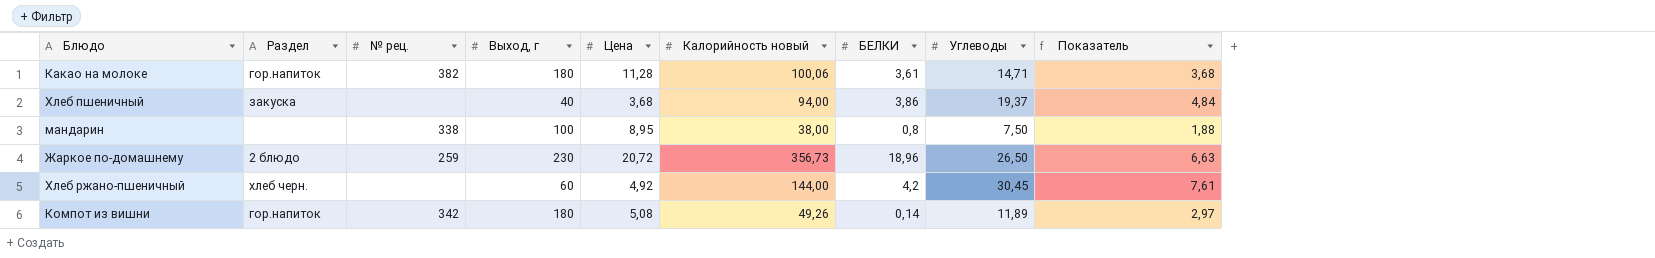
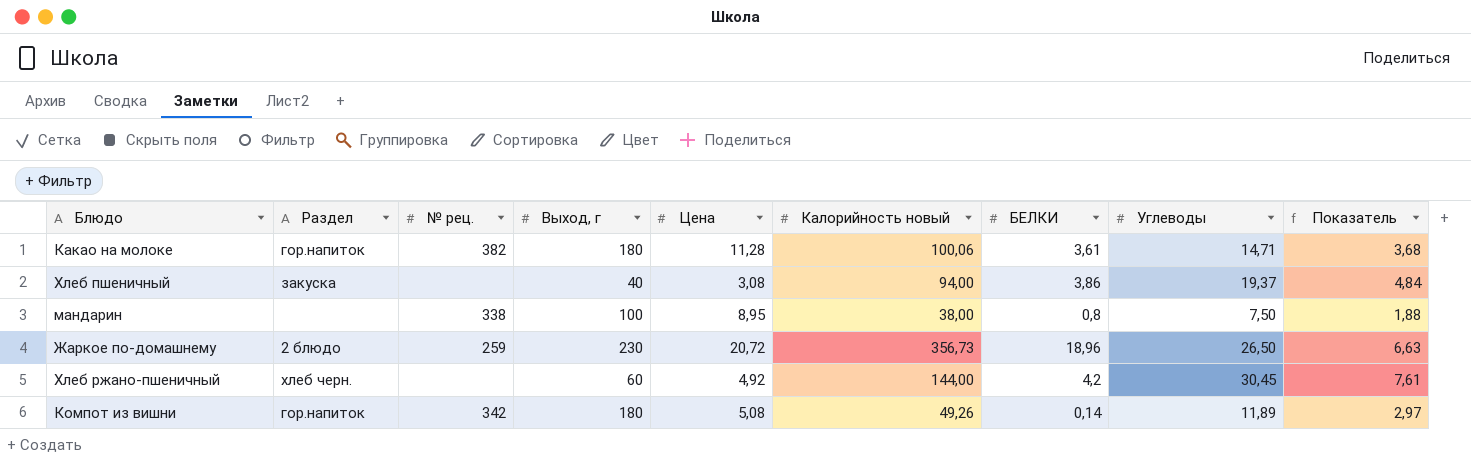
Хлеб пшеничный | Цена: 3,68 -> 3,08

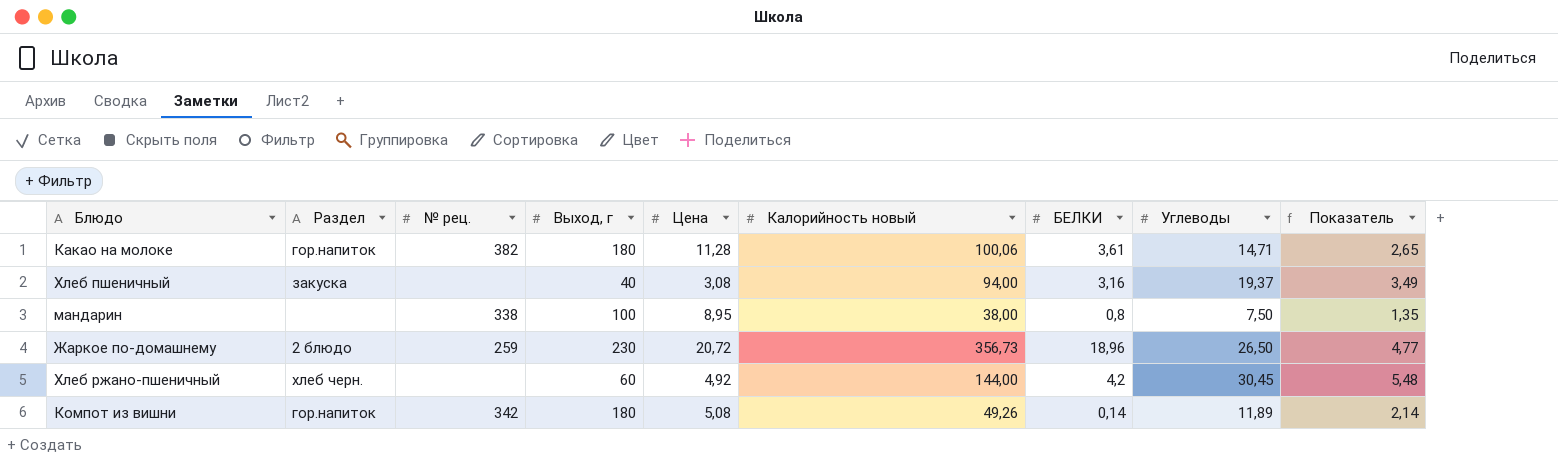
column Показатель | formula: [Углеводы] * 0,25 -> [Углеводы] * 0,18
Хлеб пшеничный | БЕЛКИ: 3,86 -> 3,16

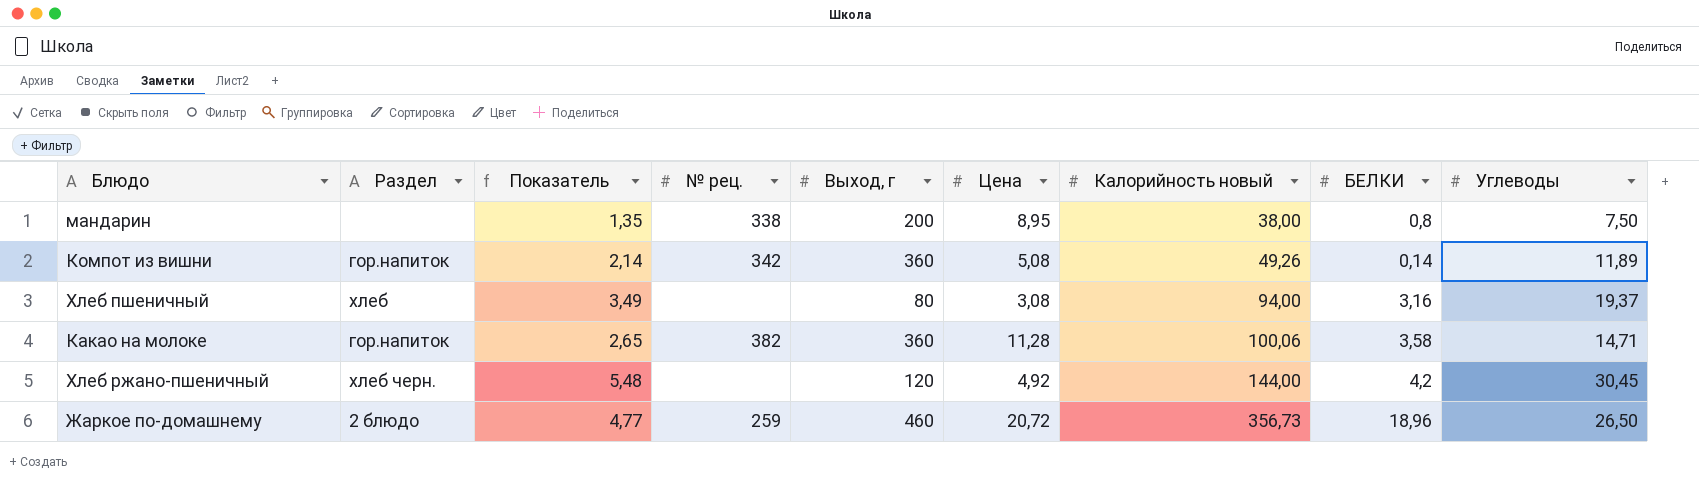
row order: none -> Калорийность новый ascending
column Показатель | position: 9 -> 3
мандарин | Выход, г: 100 -> 200
Компот из вишни | Выход, г: 180 -> 360
Хлеб пшеничный | Раздел: закуска -> хлеб
Хлеб пшеничный | Выход, г: 40 -> 80
Какао на молоке | Выход, г: 180 -> 360
Какао на молоке | БЕЛКИ: 3,61 -> 3,58
Хлеб ржано-пшеничный | Выход, г: 60 -> 120
Жаркое по-домашнему | Выход, г: 230 -> 460

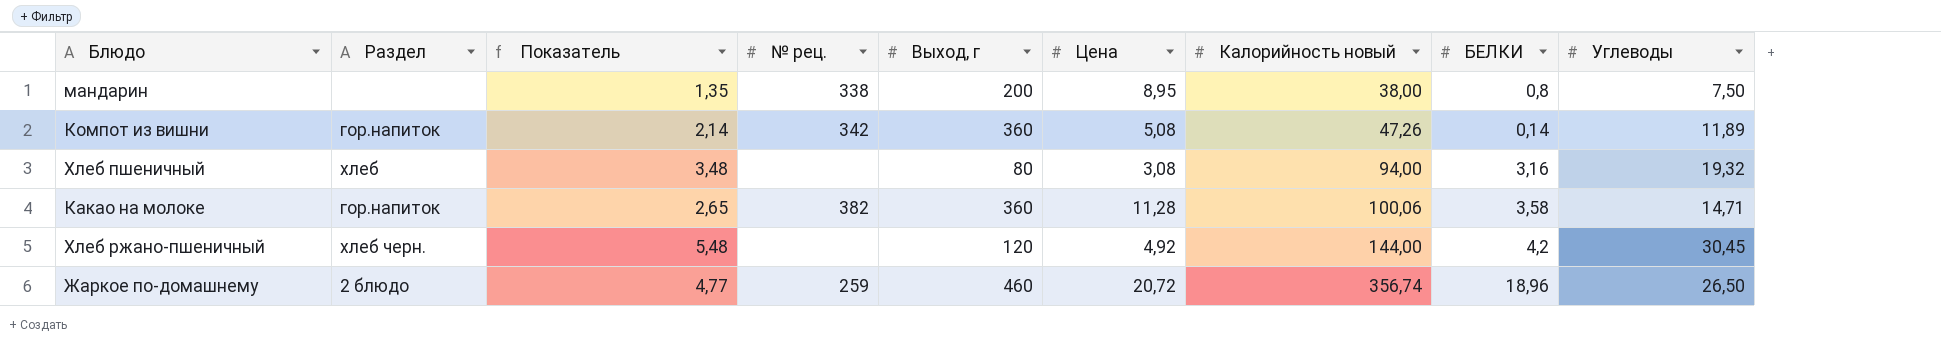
Компот из вишни | Калорийность новый: 49,26 -> 47,26
Хлеб пшеничный | Показатель: 3,49 -> 3,48
Хлеб пшеничный | Углеводы: 19,37 -> 19,32
Жаркое по-домашнему | Калорийность новый: 356,73 -> 356,74

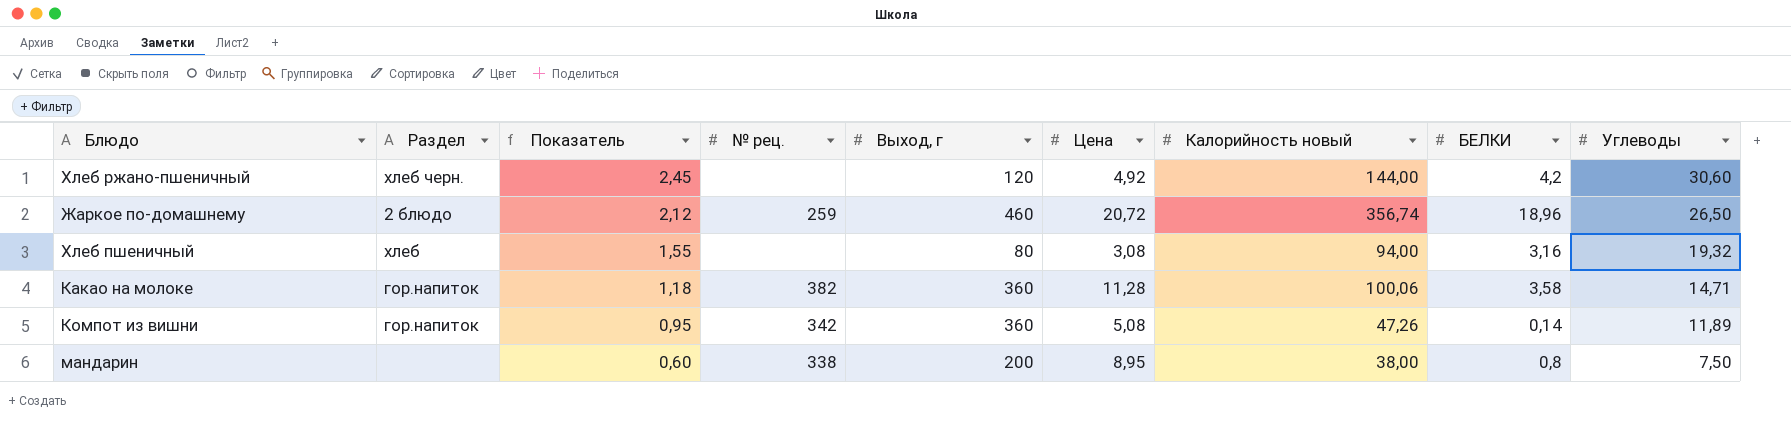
row order: Калорийность новый ascending -> Показатель descending
column Показатель | formula: [Углеводы] * 0,18 -> [Углеводы] * 0,08
Хлеб ржано-пшеничный | Углеводы: 30,45 -> 30,60

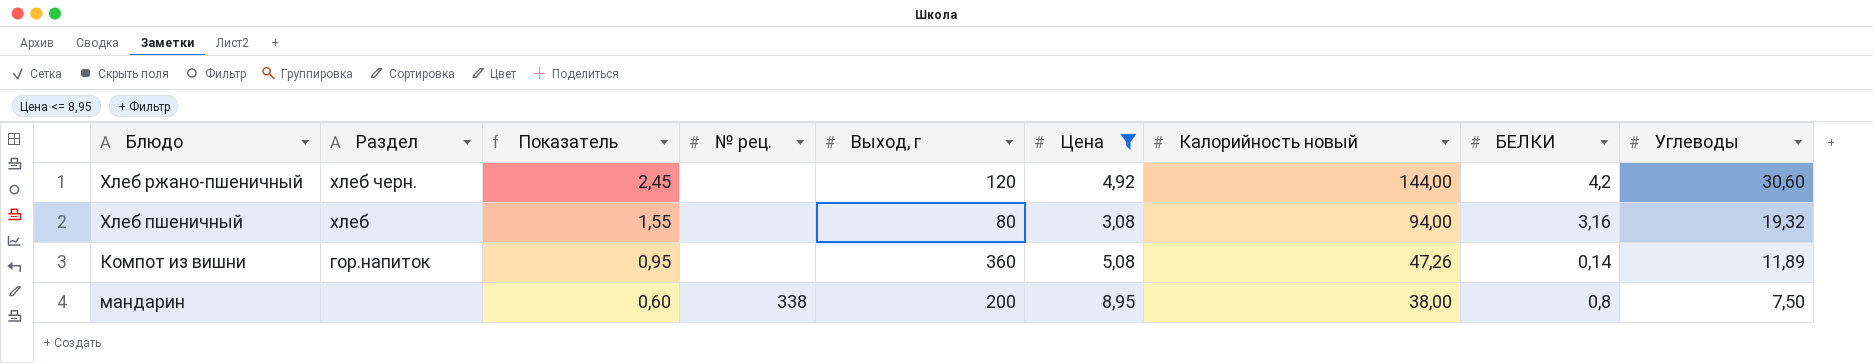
filter: none -> Цена <= 8,95
Компот из вишни | № рец.: 342 -> none

